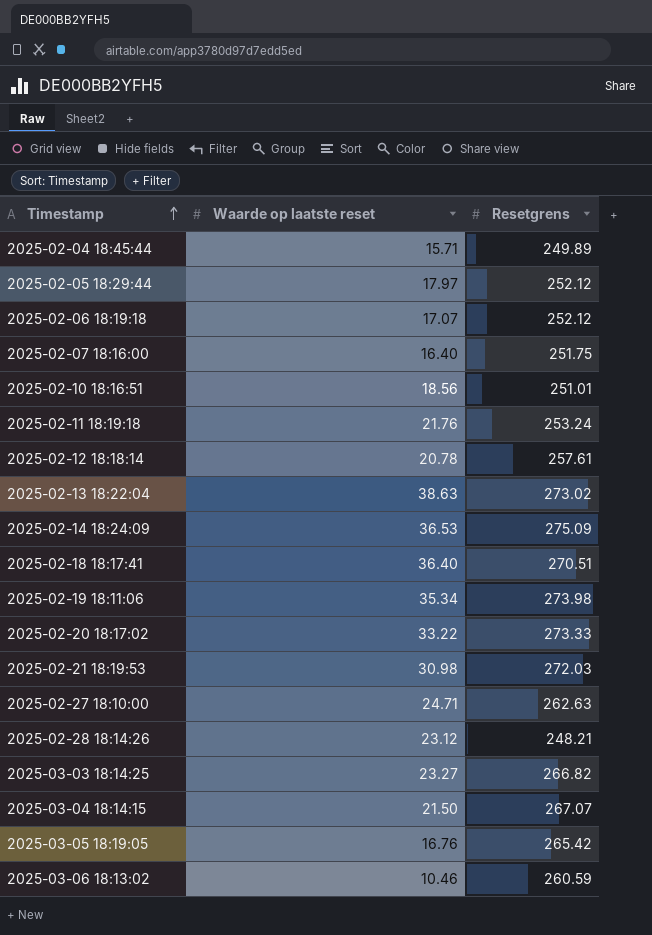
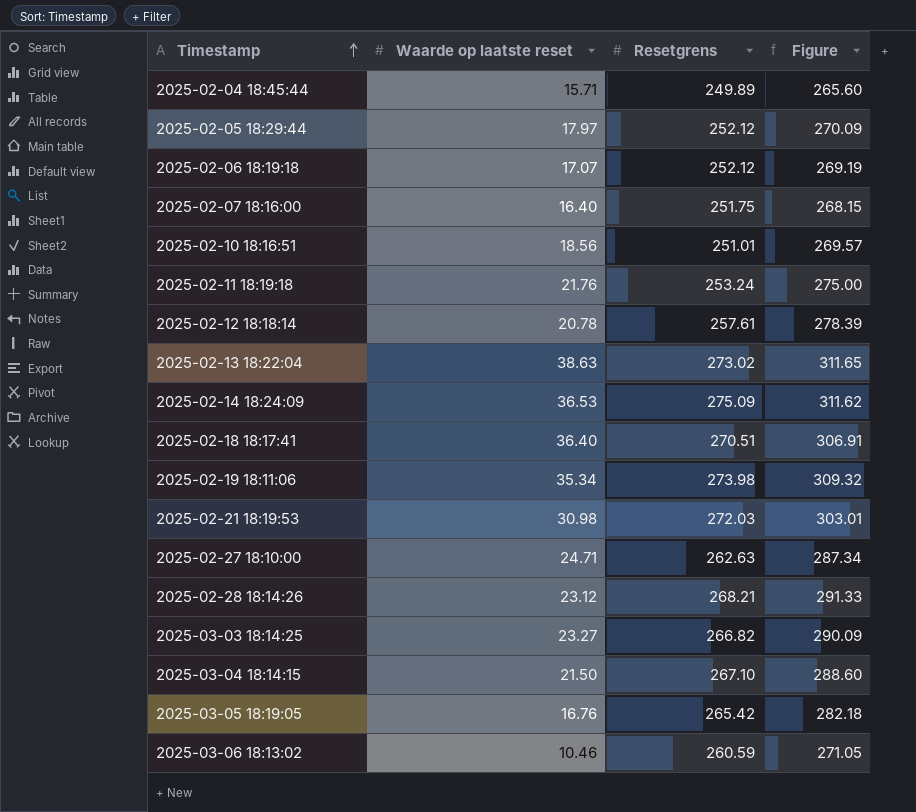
column Figure | formula: none -> [Waarde op laatste reset] + [Resetgrens]
row 2025-02-20 18:17:02: 33.22 | 273.33 -> none
2025-02-28 18:14:26 | Resetgrens: 248.21 -> 268.21
2025-03-04 18:14:15 | Resetgrens: 267.07 -> 267.10

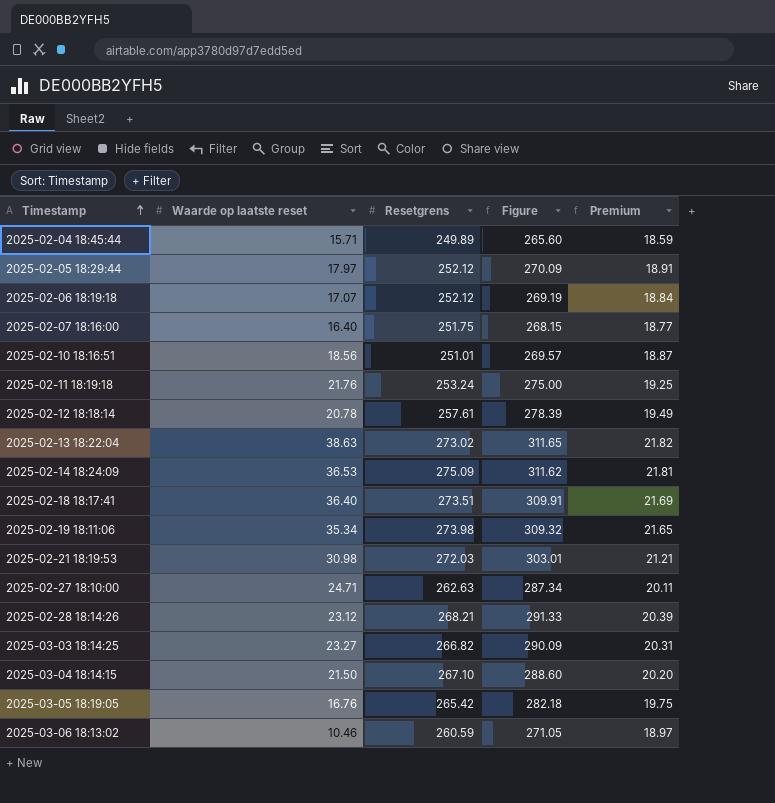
column Premium | formula: none -> [Figure] * 0.07
2025-02-18 18:17:41 | Resetgrens: 270.51 -> 273.51
2025-02-18 18:17:41 | Figure: 306.91 -> 309.91

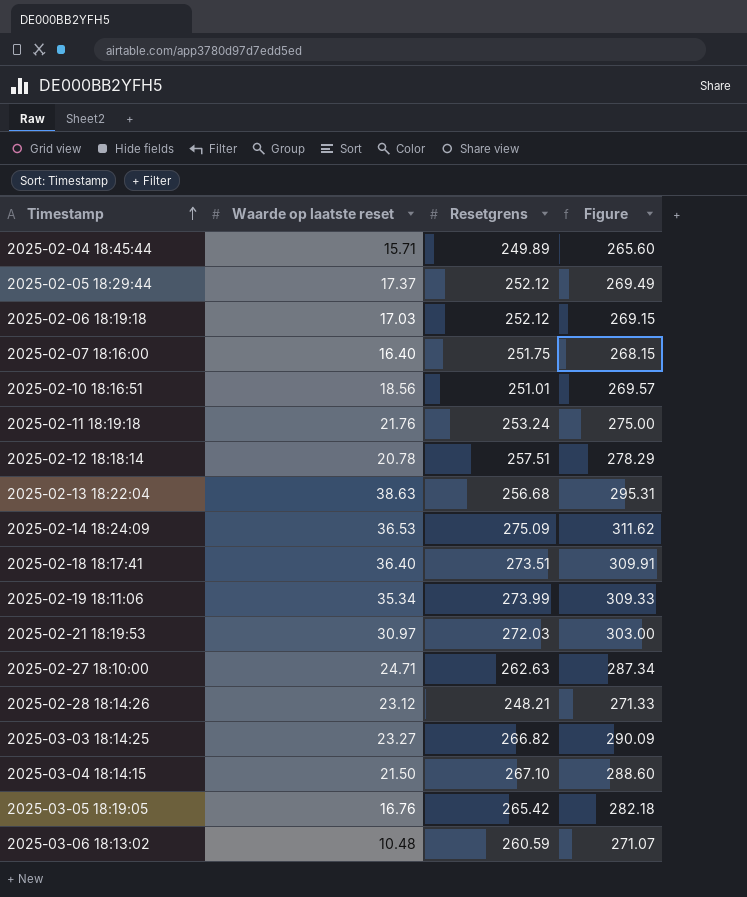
column Premium | formula: [Figure] * 0.07 -> none
2025-02-05 18:29:44 | Waarde op laatste reset: 17.97 -> 17.37
2025-02-05 18:29:44 | Figure: 270.09 -> 269.49
2025-02-06 18:19:18 | Waarde op laatste reset: 17.07 -> 17.03
2025-02-06 18:19:18 | Figure: 269.19 -> 269.15
2025-02-12 18:18:14 | Resetgrens: 257.61 -> 257.51
2025-02-12 18:18:14 | Figure: 278.39 -> 278.29
2025-02-13 18:22:04 | Resetgrens: 273.02 -> 256.68
2025-02-13 18:22:04 | Figure: 311.65 -> 295.31
2025-02-19 18:11:06 | Resetgrens: 273.98 -> 273.99
2025-02-19 18:11:06 | Figure: 309.32 -> 309.33
2025-02-21 18:19:53 | Waarde op laatste reset: 30.98 -> 30.97
2025-02-21 18:19:53 | Figure: 303.01 -> 303.00
2025-02-28 18:14:26 | Resetgrens: 268.21 -> 248.21
2025-02-28 18:14:26 | Figure: 291.33 -> 271.33
2025-03-06 18:13:02 | Waarde op laatste reset: 10.46 -> 10.48
2025-03-06 18:13:02 | Figure: 271.05 -> 271.07

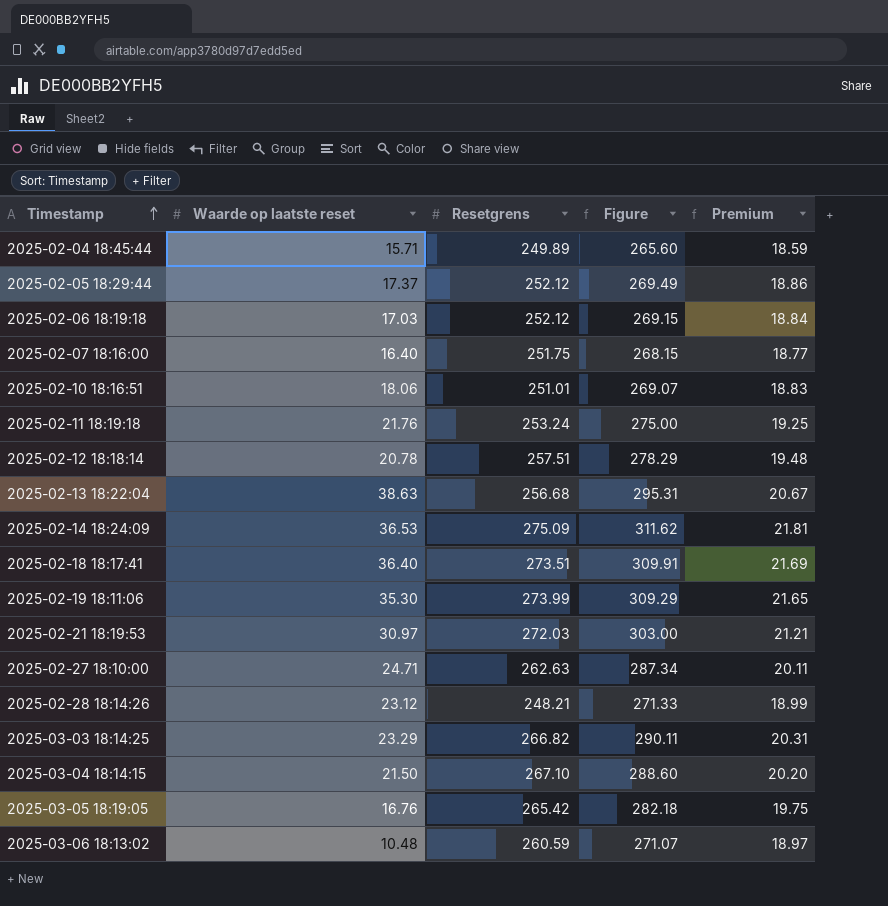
column Premium | formula: none -> [Figure] * 0.07
2025-02-10 18:16:51 | Waarde op laatste reset: 18.56 -> 18.06
2025-02-10 18:16:51 | Figure: 269.57 -> 269.07
2025-02-19 18:11:06 | Waarde op laatste reset: 35.34 -> 35.30
2025-02-19 18:11:06 | Figure: 309.33 -> 309.29
2025-03-03 18:14:25 | Waarde op laatste reset: 23.27 -> 23.29
2025-03-03 18:14:25 | Figure: 290.09 -> 290.11

